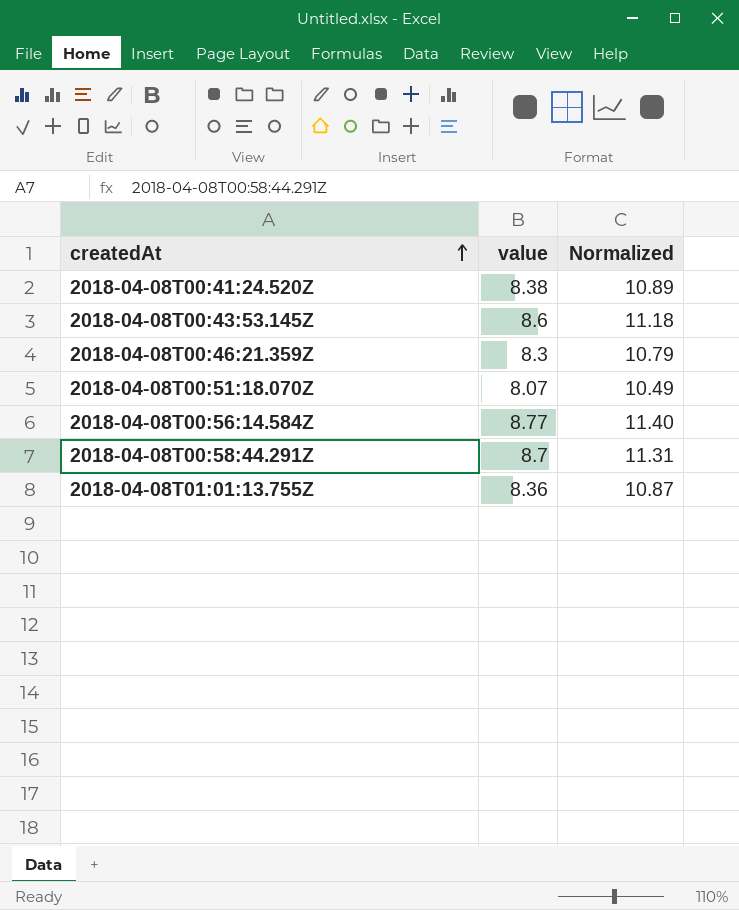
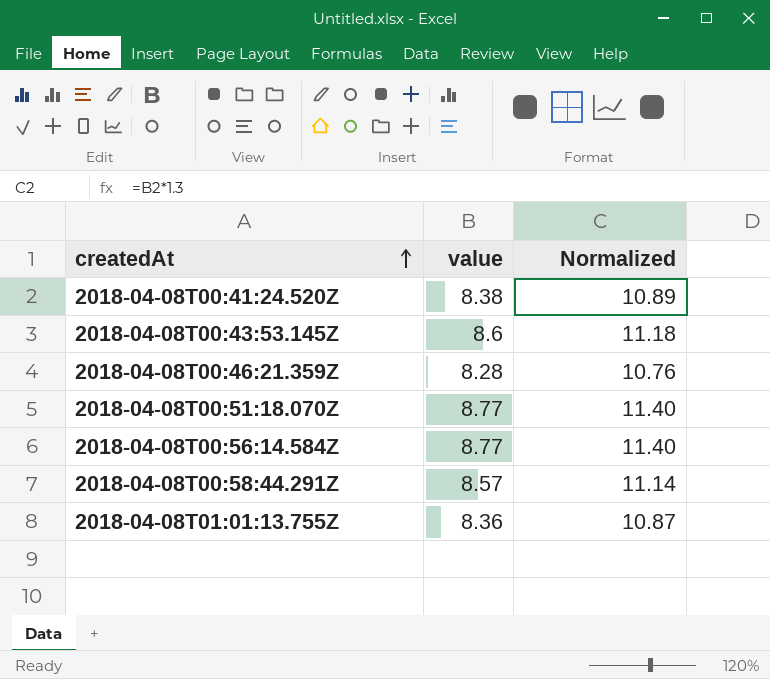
2018-04-08T00:46:21.359Z | value: 8.3 -> 8.28
2018-04-08T00:46:21.359Z | Normalized: 10.79 -> 10.76
2018-04-08T00:51:18.070Z | value: 8.07 -> 8.77
2018-04-08T00:51:18.070Z | Normalized: 10.49 -> 11.40
2018-04-08T00:58:44.291Z | value: 8.7 -> 8.57
2018-04-08T00:58:44.291Z | Normalized: 11.31 -> 11.14

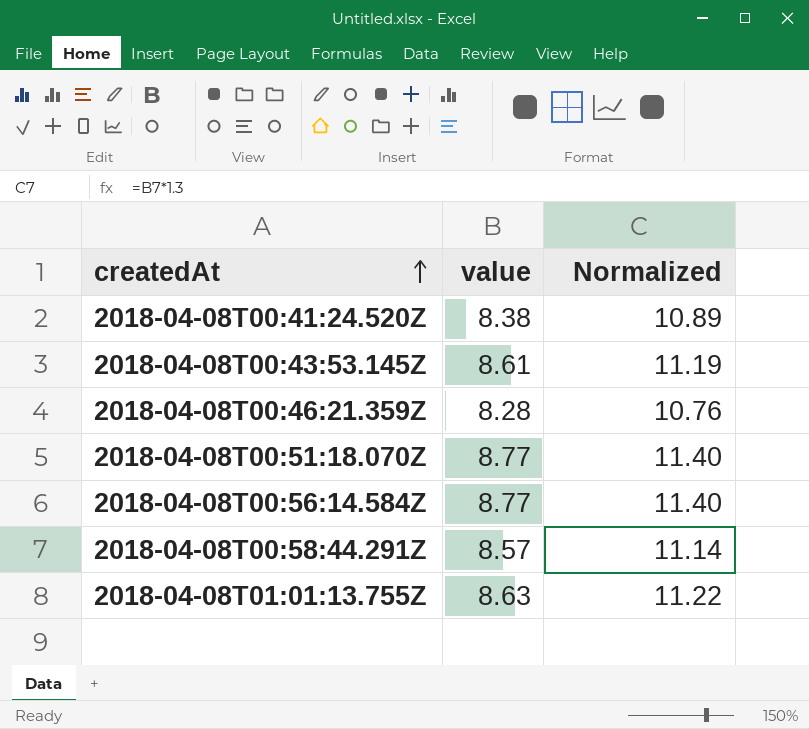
2018-04-08T00:43:53.145Z | value: 8.6 -> 8.61
2018-04-08T00:43:53.145Z | Normalized: 11.18 -> 11.19
2018-04-08T01:01:13.755Z | value: 8.36 -> 8.63
2018-04-08T01:01:13.755Z | Normalized: 10.87 -> 11.22

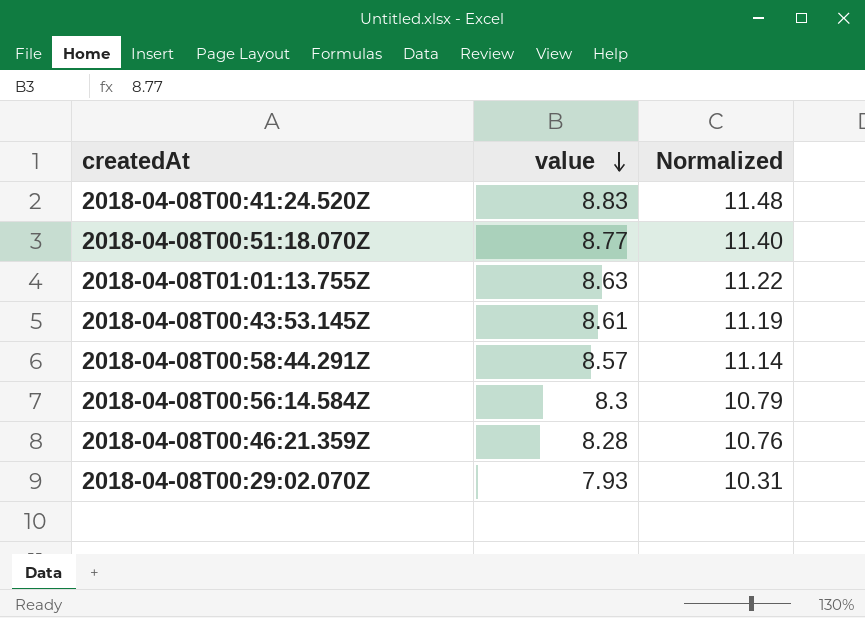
row order: createdAt ascending -> value descending
2018-04-08T00:41:24.520Z | value: 8.38 -> 8.83
2018-04-08T00:41:24.520Z | Normalized: 10.89 -> 11.48
2018-04-08T00:56:14.584Z | value: 8.77 -> 8.3
2018-04-08T00:56:14.584Z | Normalized: 11.40 -> 10.79
row 2018-04-08T00:29:02.070Z: none -> 7.93 | 10.31

